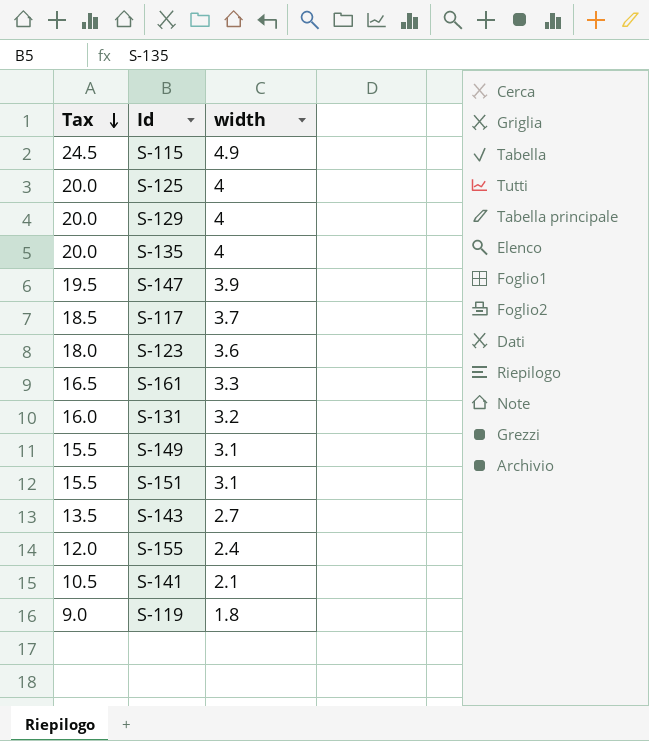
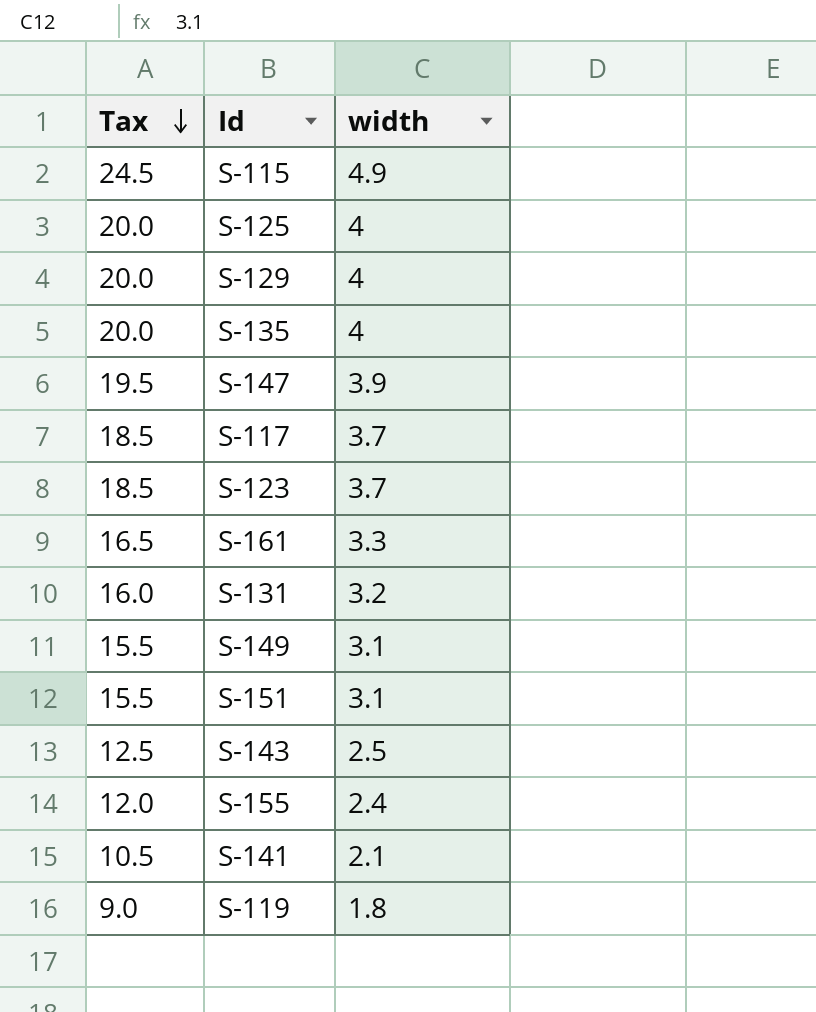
S-123 | Tax: 18.0 -> 18.5
S-123 | width: 3.6 -> 3.7
S-143 | Tax: 13.5 -> 12.5
S-143 | width: 2.7 -> 2.5

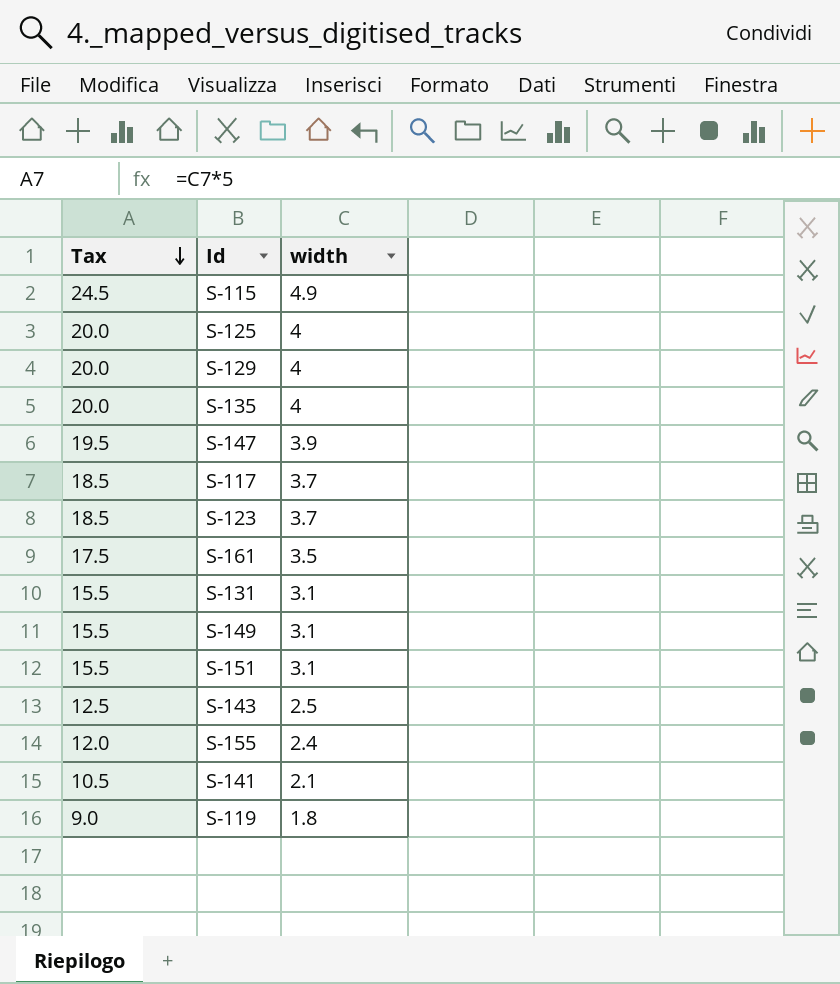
S-161 | Tax: 16.5 -> 17.5
S-161 | width: 3.3 -> 3.5
S-131 | Tax: 16.0 -> 15.5
S-131 | width: 3.2 -> 3.1

